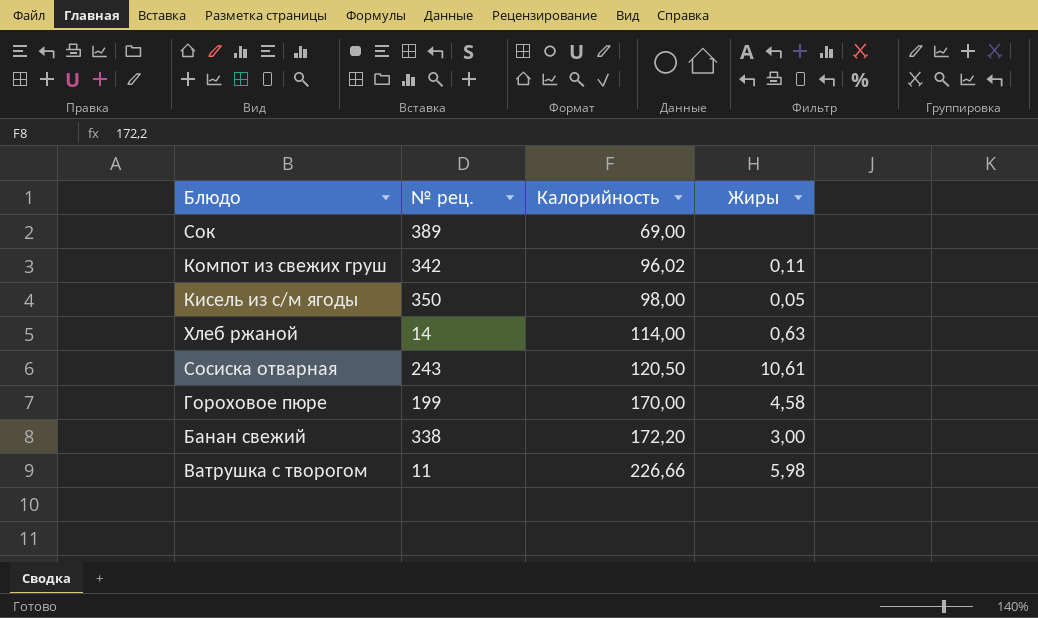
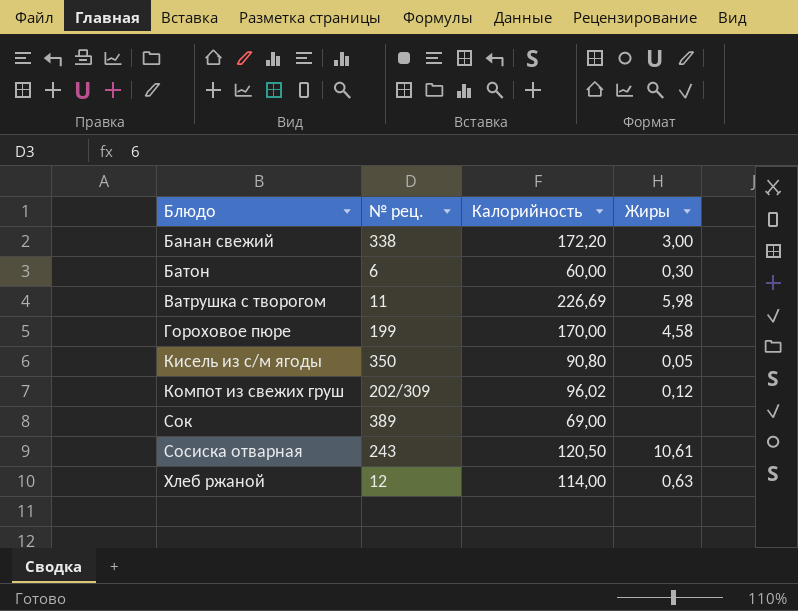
row order: Калорийность ascending -> Блюдо ascending
row Батон: none -> 6 | 60,00 | 0,30
Ватрушка с творогом | Калорийность: 226,66 -> 226,69
Кисель из с/м ягоды | Калорийность: 98,00 -> 90,80
Компот из свежих груш | № рец.: 342 -> 202/309
Компот из свежих груш | Жиры: 0,11 -> 0,12
Хлеб ржаной | № рец.: 14 -> 12

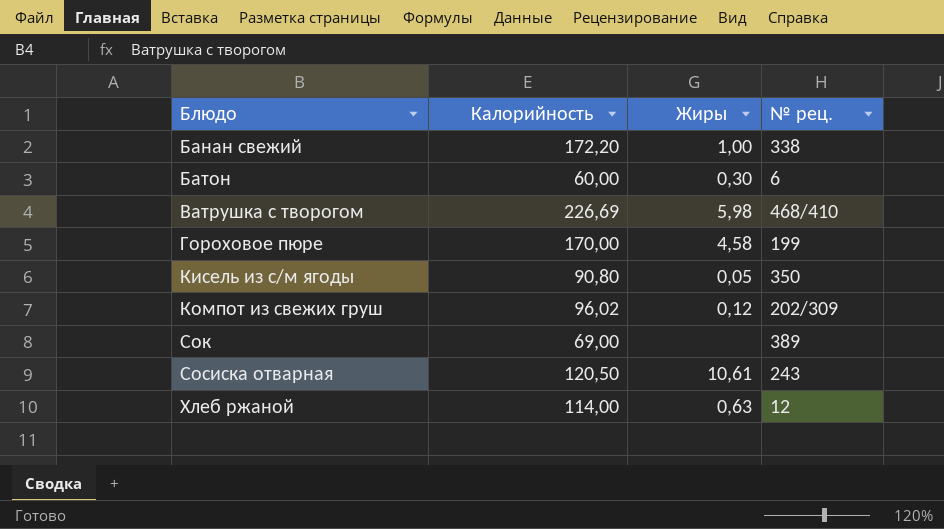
column № рец. | position: 2 -> 4
Банан свежий | Жиры: 3,00 -> 1,00
Ватрушка с творогом | № рец.: 11 -> 468/410

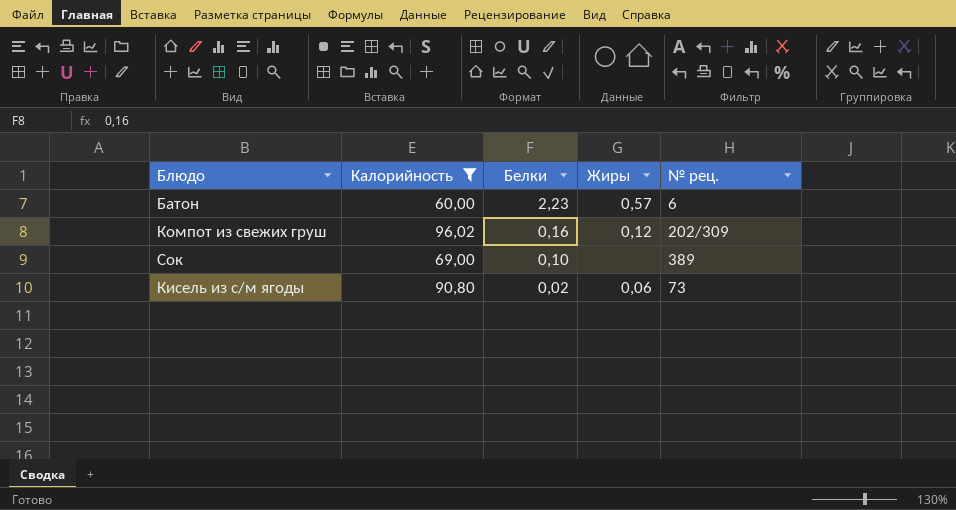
filter: none -> Калорийность <= 96,02
row order: Блюдо ascending -> Белки descending
column Белки | position: none -> 3
Батон | Жиры: 0,30 -> 0,57
Кисель из с/м ягоды | Жиры: 0,05 -> 0,06
Кисель из с/м ягоды | № рец.: 350 -> 73

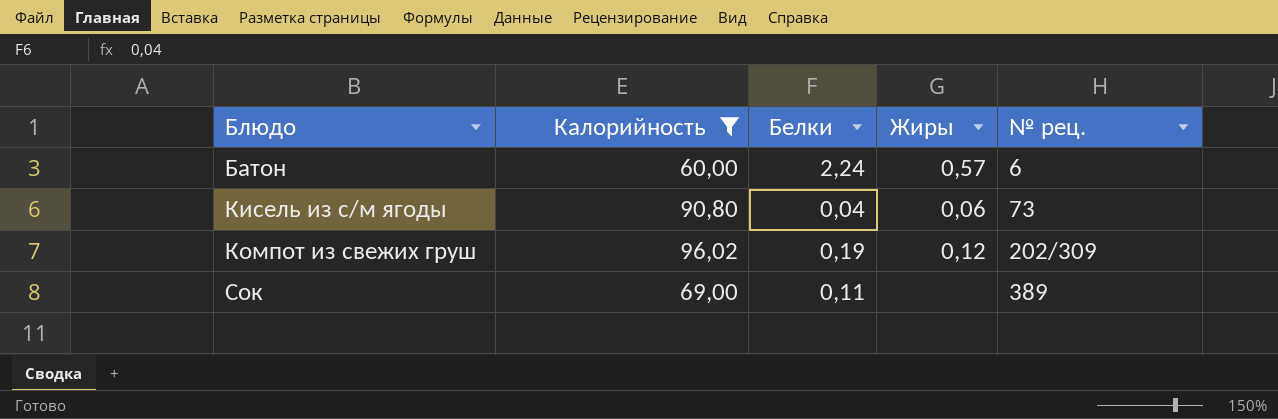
row order: Белки descending -> Блюдо ascending
Батон | Белки: 2,23 -> 2,24
Кисель из с/м ягоды | Белки: 0,02 -> 0,04
Компот из свежих груш | Белки: 0,16 -> 0,19
Сок | Белки: 0,10 -> 0,11

